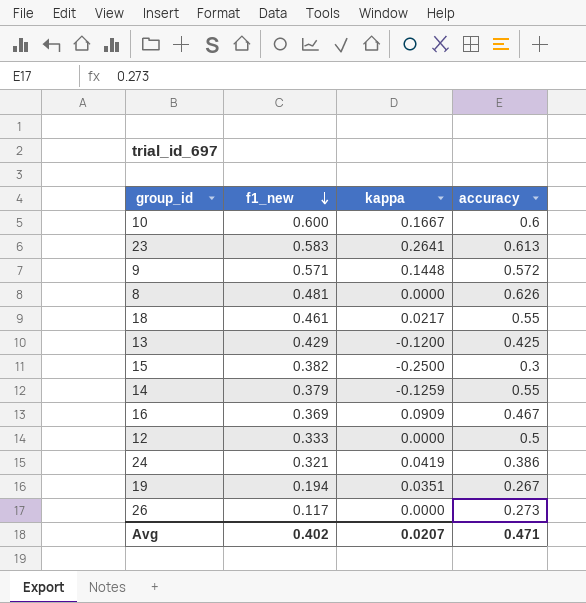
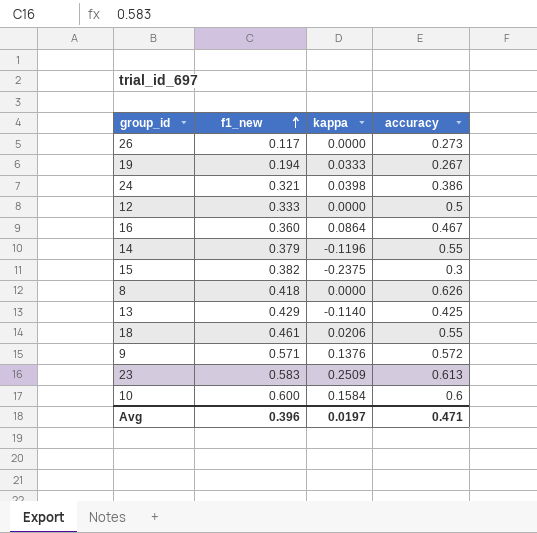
row order: f1_new descending -> f1_new ascending
19 | kappa: 0.0351 -> 0.0333
24 | kappa: 0.0419 -> 0.0398
16 | f1_new: 0.369 -> 0.360
16 | kappa: 0.0909 -> 0.0864
14 | kappa: -0.1259 -> -0.1196
15 | kappa: -0.2500 -> -0.2375
8 | f1_new: 0.481 -> 0.418
13 | kappa: -0.1200 -> -0.1140
18 | kappa: 0.0217 -> 0.0206
9 | kappa: 0.1448 -> 0.1376
23 | kappa: 0.2641 -> 0.2509
10 | kappa: 0.1667 -> 0.1584
Avg | f1_new: 0.402 -> 0.396
Avg | kappa: 0.0207 -> 0.0197

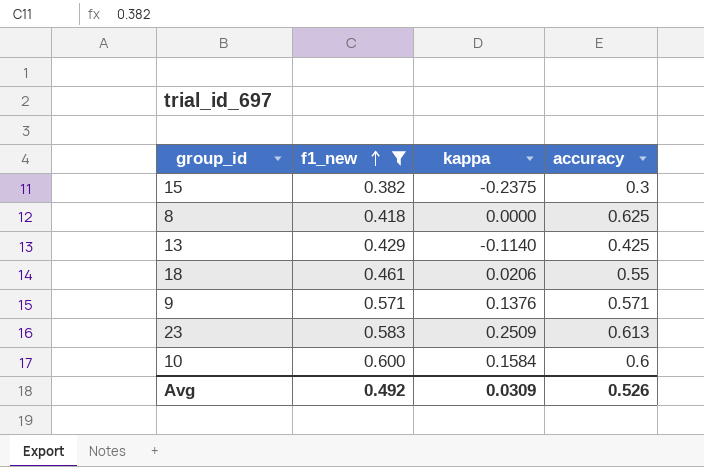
filter: none -> f1_new >= 0.382
8 | accuracy: 0.626 -> 0.625
9 | accuracy: 0.572 -> 0.571
Avg | f1_new: 0.396 -> 0.492
Avg | kappa: 0.0197 -> 0.0309
Avg | accuracy: 0.471 -> 0.526

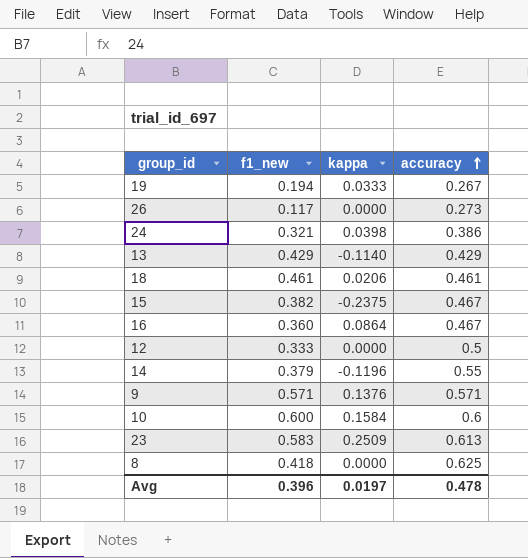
filter: f1_new >= 0.382 -> none
row order: f1_new ascending -> accuracy ascending
13 | accuracy: 0.425 -> 0.429
18 | accuracy: 0.55 -> 0.461
15 | accuracy: 0.3 -> 0.467
Avg | f1_new: 0.492 -> 0.396
Avg | kappa: 0.0309 -> 0.0197
Avg | accuracy: 0.526 -> 0.478

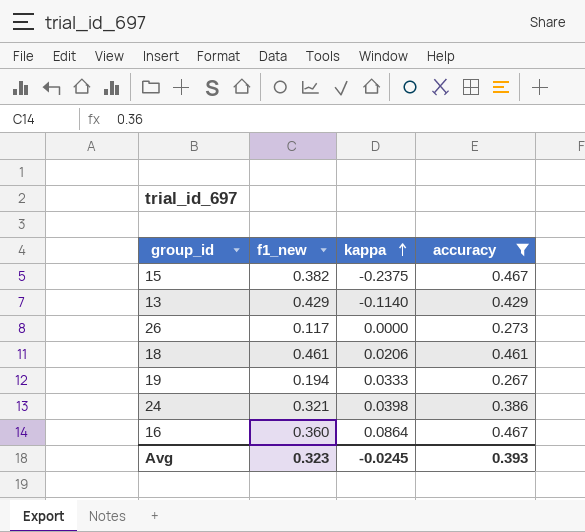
filter: none -> accuracy <= 0.467
row order: accuracy ascending -> kappa ascending
Avg | f1_new: 0.396 -> 0.323
Avg | kappa: 0.0197 -> -0.0245
Avg | accuracy: 0.478 -> 0.393

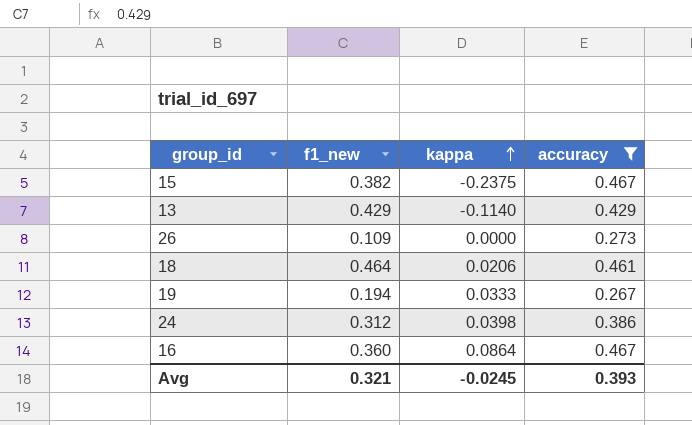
26 | f1_new: 0.117 -> 0.109
18 | f1_new: 0.461 -> 0.464
24 | f1_new: 0.321 -> 0.312
Avg | f1_new: 0.323 -> 0.321

